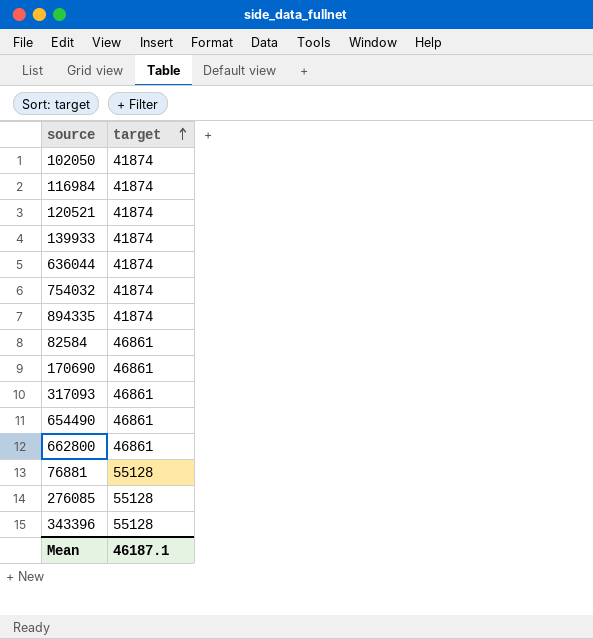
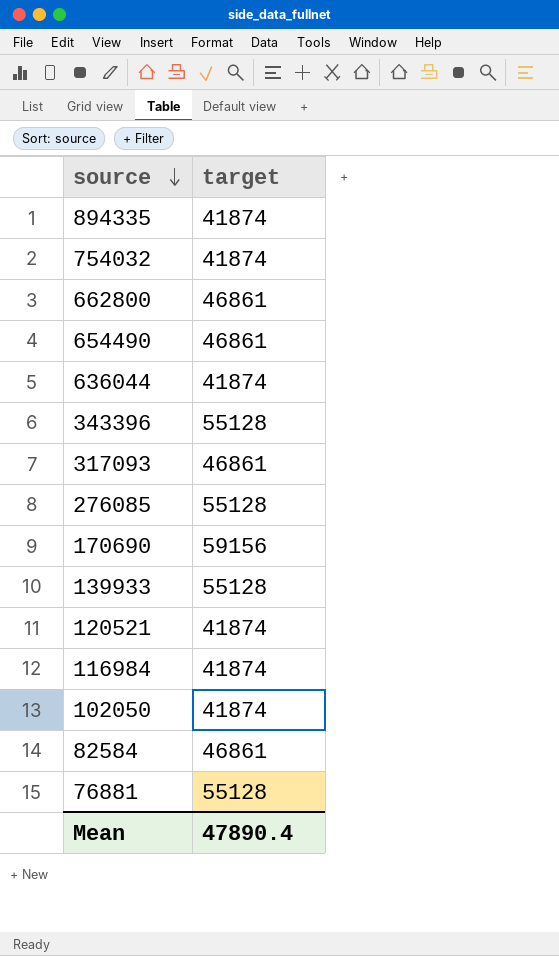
row order: target ascending -> source descending
170690 | target: 46861 -> 59156
139933 | target: 41874 -> 55128
Mean | target: 46187.1 -> 47890.4

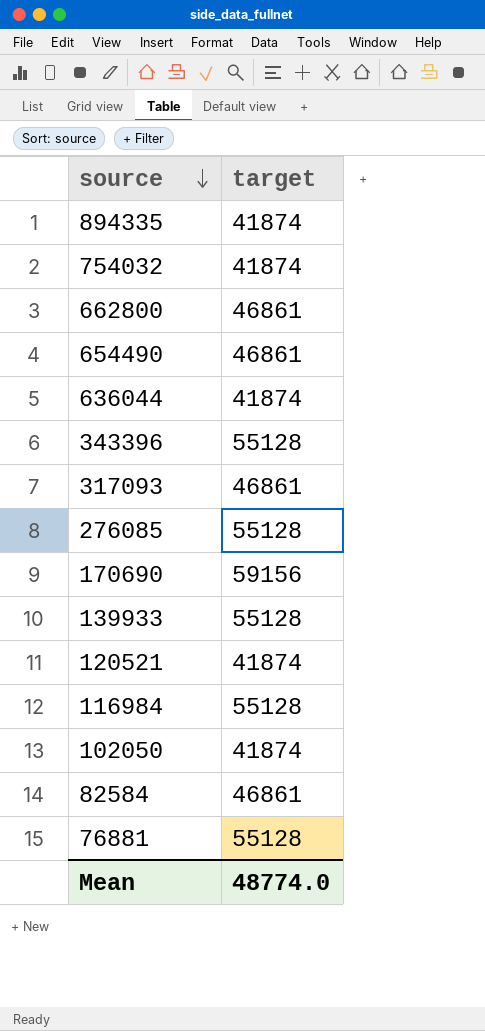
116984 | target: 41874 -> 55128
Mean | target: 47890.4 -> 48774.0

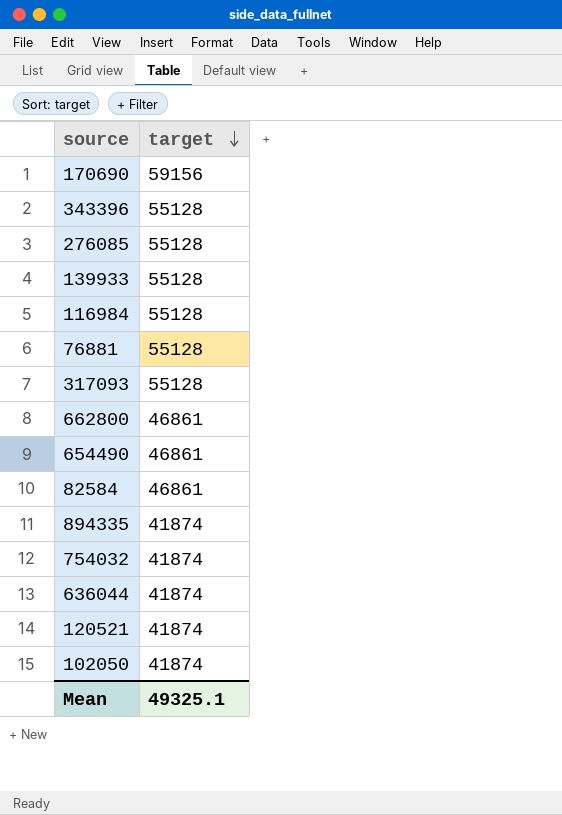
row order: source descending -> target descending
317093 | target: 46861 -> 55128
Mean | target: 48774.0 -> 49325.1

